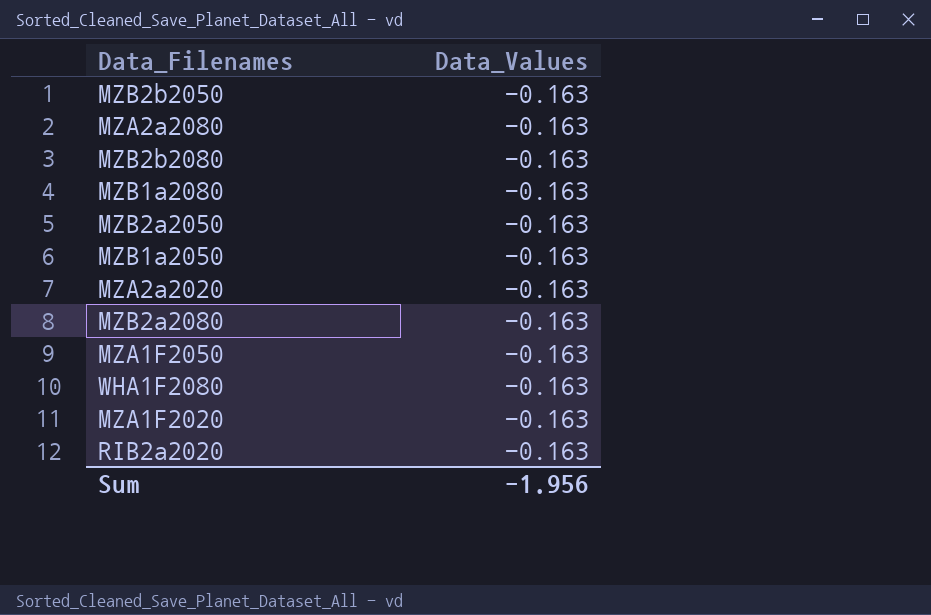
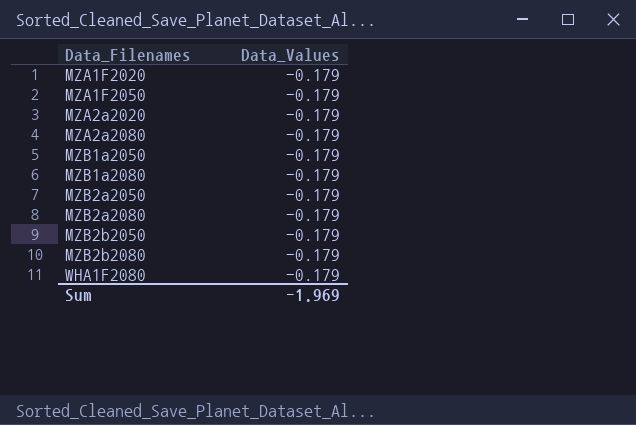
row order: none -> Data_Filenames ascending
row RIB2a2020: -0.163 -> none
MZA1F2020 | Data_Values: -0.163 -> -0.179
MZA1F2050 | Data_Values: -0.163 -> -0.179
MZA2a2020 | Data_Values: -0.163 -> -0.179
MZA2a2080 | Data_Values: -0.163 -> -0.179
MZB1a2050 | Data_Values: -0.163 -> -0.179
MZB1a2080 | Data_Values: -0.163 -> -0.179
MZB2a2050 | Data_Values: -0.163 -> -0.179
MZB2a2080 | Data_Values: -0.163 -> -0.179
MZB2b2050 | Data_Values: -0.163 -> -0.179
MZB2b2080 | Data_Values: -0.163 -> -0.179
WHA1F2080 | Data_Values: -0.163 -> -0.179
Sum | Data_Values: -1.956 -> -1.969

